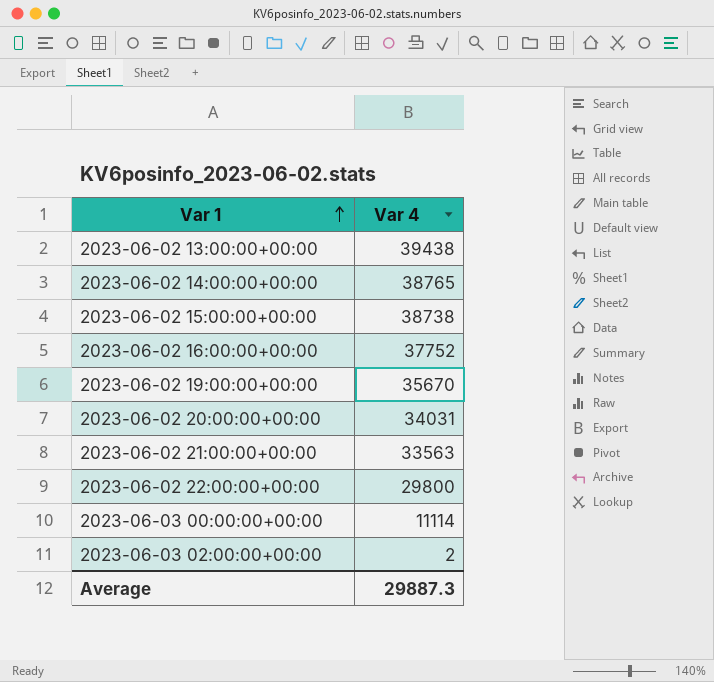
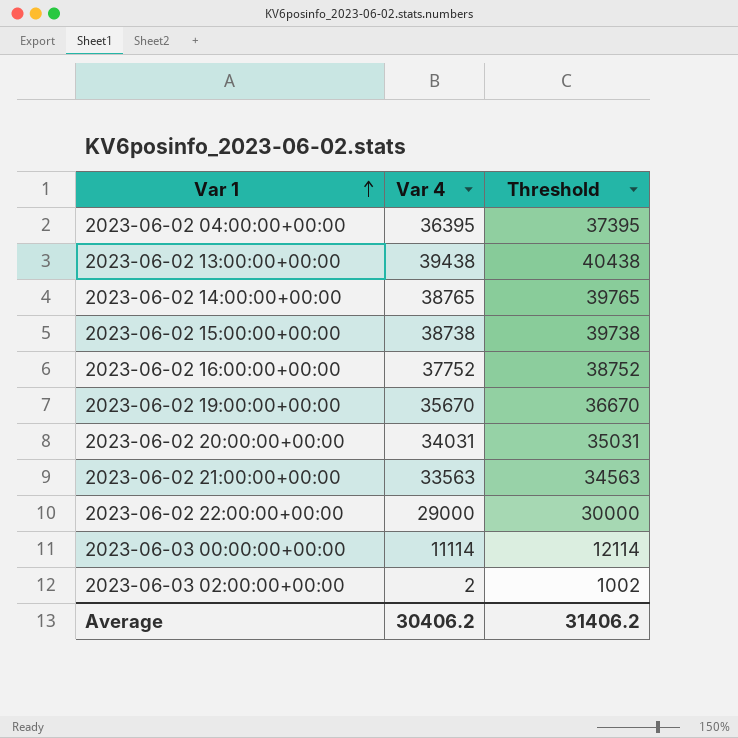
column Threshold | formula: none -> [Var 4] + 1000
row 2023-06-02 04:00:00+00:00: none -> 36395 | 37395
2023-06-02 22:00:00+00:00 | Var 4: 29800 -> 29000
Average | Var 4: 29887.3 -> 30406.2

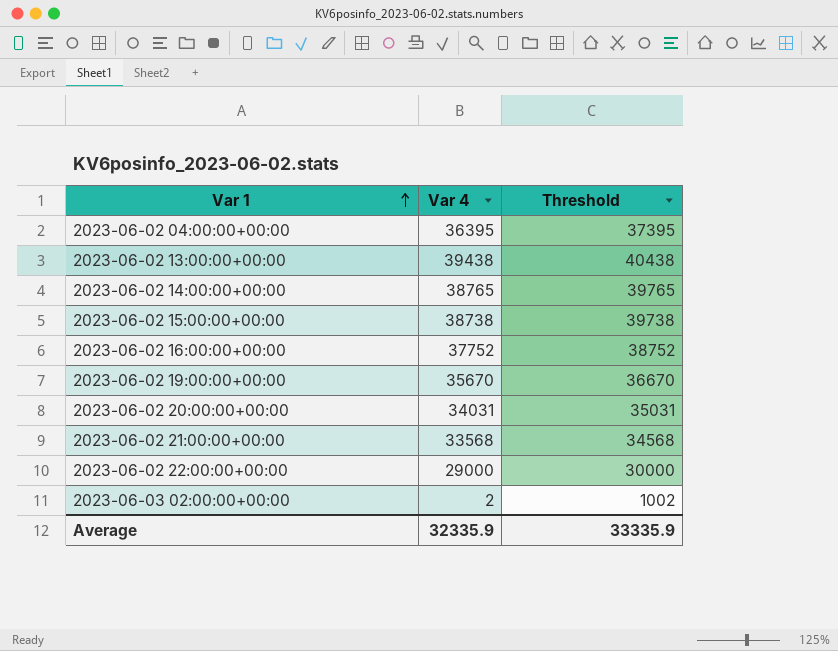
row 2023-06-03 00:00:00+00:00: 11114 | 12114 -> none
2023-06-02 21:00:00+00:00 | Var 4: 33563 -> 33568
2023-06-02 21:00:00+00:00 | Threshold: 34563 -> 34568
Average | Var 4: 30406.2 -> 32335.9
Average | Threshold: 31406.2 -> 33335.9

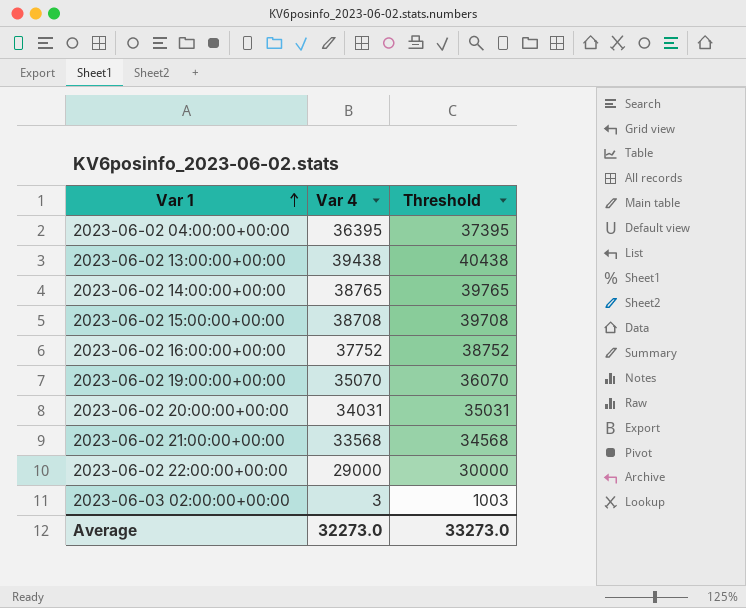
2023-06-02 15:00:00+00:00 | Var 4: 38738 -> 38708
2023-06-02 15:00:00+00:00 | Threshold: 39738 -> 39708
2023-06-02 19:00:00+00:00 | Var 4: 35670 -> 35070
2023-06-02 19:00:00+00:00 | Threshold: 36670 -> 36070
2023-06-03 02:00:00+00:00 | Var 4: 2 -> 3
2023-06-03 02:00:00+00:00 | Threshold: 1002 -> 1003
Average | Var 4: 32335.9 -> 32273.0
Average | Threshold: 33335.9 -> 33273.0

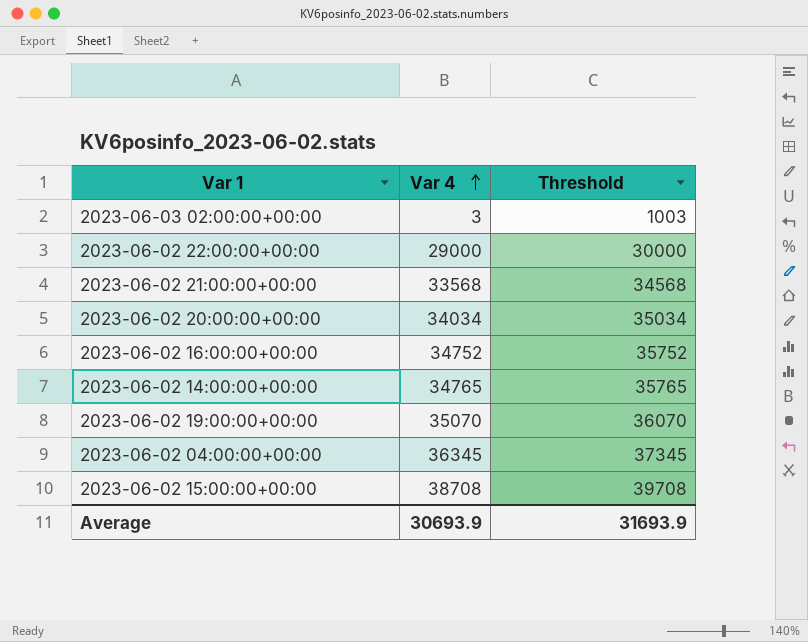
row order: Var 1 ascending -> Var 4 ascending
row 2023-06-02 13:00:00+00:00: 39438 | 40438 -> none
2023-06-02 20:00:00+00:00 | Var 4: 34031 -> 34034
2023-06-02 20:00:00+00:00 | Threshold: 35031 -> 35034
2023-06-02 16:00:00+00:00 | Var 4: 37752 -> 34752
2023-06-02 16:00:00+00:00 | Threshold: 38752 -> 35752
2023-06-02 14:00:00+00:00 | Var 4: 38765 -> 34765
2023-06-02 14:00:00+00:00 | Threshold: 39765 -> 35765
2023-06-02 04:00:00+00:00 | Var 4: 36395 -> 36345
2023-06-02 04:00:00+00:00 | Threshold: 37395 -> 37345
Average | Var 4: 32273.0 -> 30693.9
Average | Threshold: 33273.0 -> 31693.9

